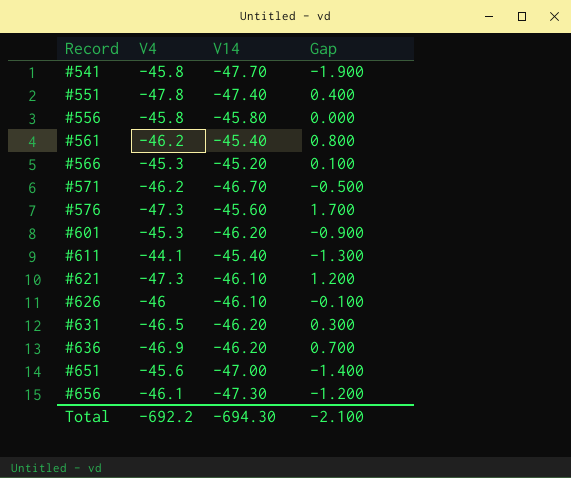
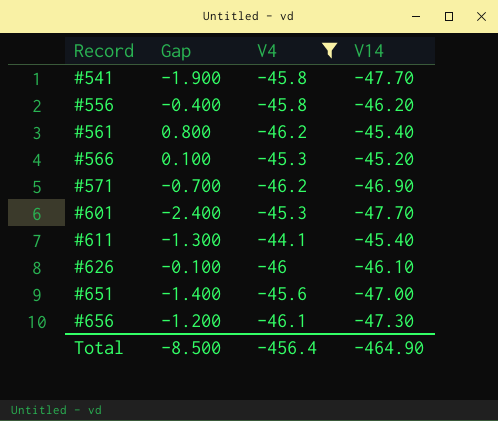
filter: none -> V4 >= -46.2
column Gap | position: 4 -> 2
#556 | Gap: 0.000 -> -0.400
#556 | V14: -45.80 -> -46.20
#571 | Gap: -0.500 -> -0.700
#571 | V14: -46.70 -> -46.90
#601 | Gap: -0.900 -> -2.400
#601 | V14: -46.20 -> -47.70
Total | Gap: -2.100 -> -8.500
Total | V4: -692.2 -> -456.4
Total | V14: -694.30 -> -464.90

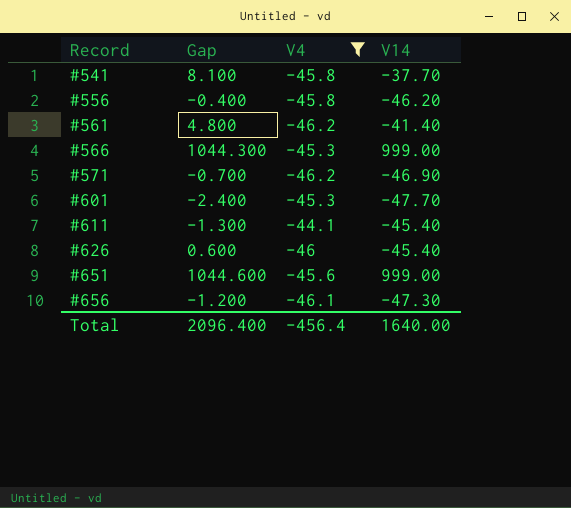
#541 | Gap: -1.900 -> 8.100
#541 | V14: -47.70 -> -37.70
#561 | Gap: 0.800 -> 4.800
#561 | V14: -45.40 -> -41.40
#566 | Gap: 0.100 -> 1044.300
#566 | V14: -45.20 -> 999.00
#626 | Gap: -0.100 -> 0.600
#626 | V14: -46.10 -> -45.40
#651 | Gap: -1.400 -> 1044.600
#651 | V14: -47.00 -> 999.00
Total | Gap: -8.500 -> 2096.400
Total | V14: -464.90 -> 1640.00

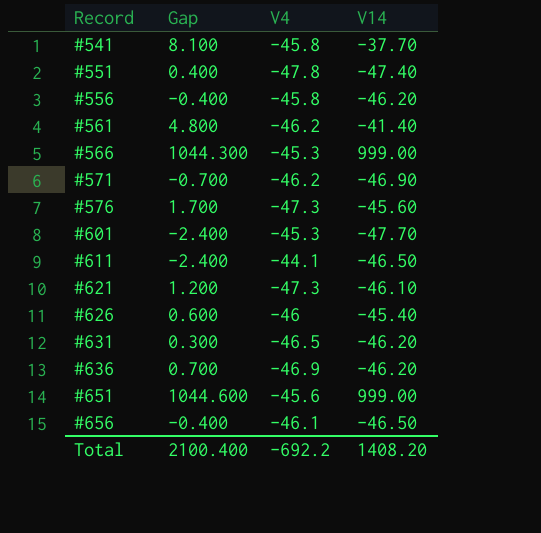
filter: V4 >= -46.2 -> none
#611 | Gap: -1.300 -> -2.400
#611 | V14: -45.40 -> -46.50
#656 | Gap: -1.200 -> -0.400
#656 | V14: -47.30 -> -46.50
Total | Gap: 2096.400 -> 2100.400
Total | V4: -456.4 -> -692.2
Total | V14: 1640.00 -> 1408.20

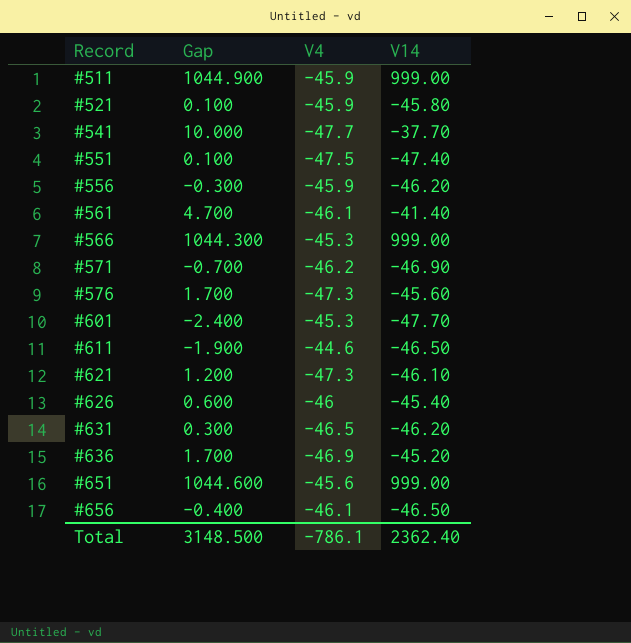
row #511: none -> 1044.900 | -45.9 | 999.00
row #521: none -> 0.100 | -45.9 | -45.80
#541 | Gap: 8.100 -> 10.000
#541 | V4: -45.8 -> -47.7
#551 | Gap: 0.400 -> 0.100
#551 | V4: -47.8 -> -47.5
#556 | Gap: -0.400 -> -0.300
#556 | V4: -45.8 -> -45.9
#561 | Gap: 4.800 -> 4.700
#561 | V4: -46.2 -> -46.1
#611 | Gap: -2.400 -> -1.900
#611 | V4: -44.1 -> -44.6
#636 | Gap: 0.700 -> 1.700
#636 | V14: -46.20 -> -45.20
Total | Gap: 2100.400 -> 3148.500
Total | V4: -692.2 -> -786.1
Total | V14: 1408.20 -> 2362.40

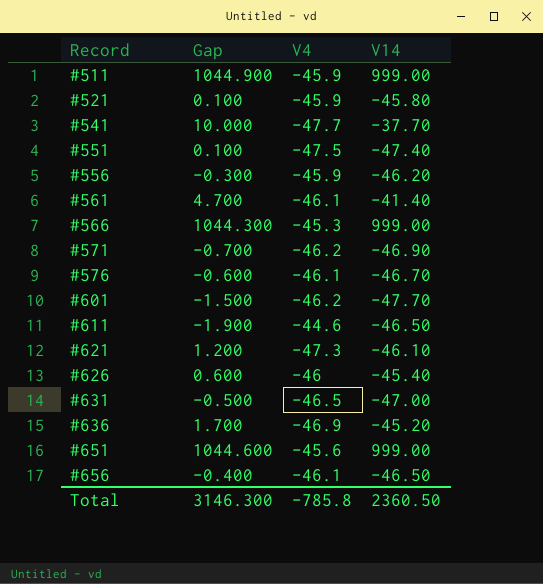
#576 | Gap: 1.700 -> -0.600
#576 | V4: -47.3 -> -46.1
#576 | V14: -45.60 -> -46.70
#601 | Gap: -2.400 -> -1.500
#601 | V4: -45.3 -> -46.2
#631 | Gap: 0.300 -> -0.500
#631 | V14: -46.20 -> -47.00
Total | Gap: 3148.500 -> 3146.300
Total | V4: -786.1 -> -785.8
Total | V14: 2362.40 -> 2360.50

